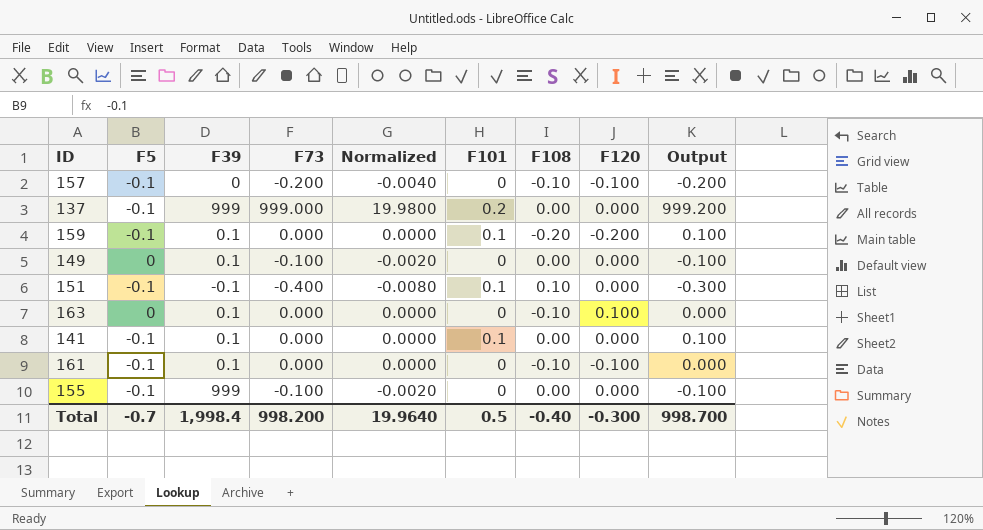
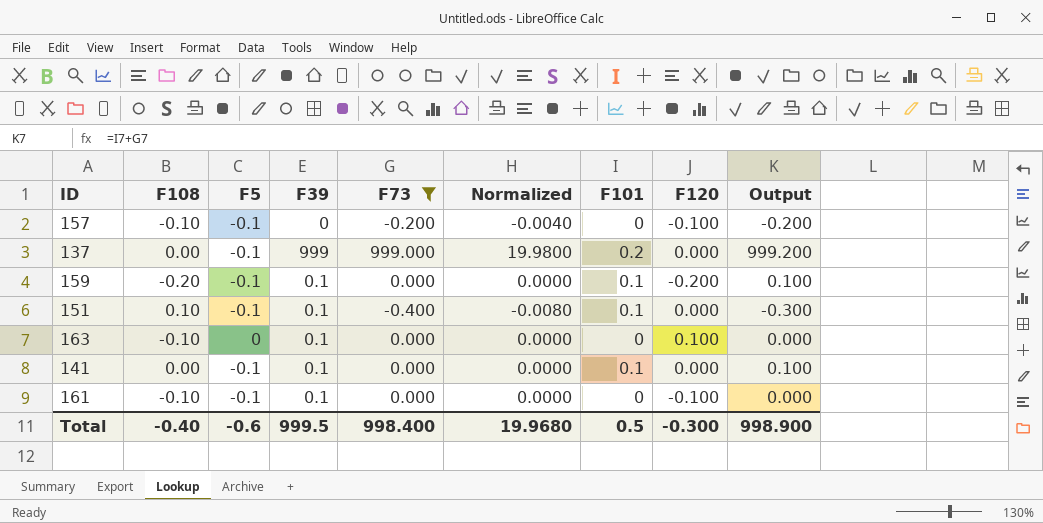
filter: none -> F73 != -0.100
column F108 | position: 7 -> 2
151 | F39: -0.1 -> 0.1
Total | F5: -0.7 -> -0.6
Total | F39: 1,998.4 -> 999.5
Total | F73: 998.200 -> 998.400
Total | Normalized: 19.9640 -> 19.9680
Total | Output: 998.700 -> 998.900

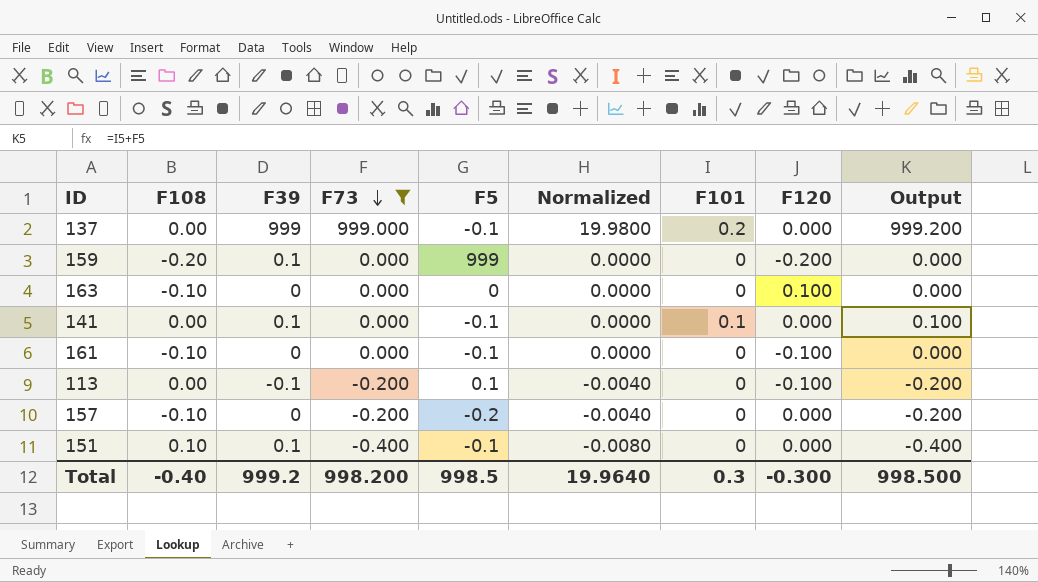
row order: none -> F73 descending
column F5 | position: 3 -> 5
159 | F5: -0.1 -> 999
159 | F101: 0.1 -> 0
159 | Output: 0.100 -> 0.000
163 | F39: 0.1 -> 0
161 | F39: 0.1 -> 0
row 113: none -> 0.00 | -0.1 | -0.200 | 0.1 | -0.0040 | 0 | -0.100 | -0.200
157 | F5: -0.1 -> -0.2
157 | F120: -0.100 -> 0.000
151 | F101: 0.1 -> 0
151 | Output: -0.300 -> -0.400
Total | F39: 999.5 -> 999.2
Total | F73: 998.400 -> 998.200
Total | F5: -0.6 -> 998.5
Total | Normalized: 19.9680 -> 19.9640
Total | F101: 0.5 -> 0.3
Total | Output: 998.900 -> 998.500

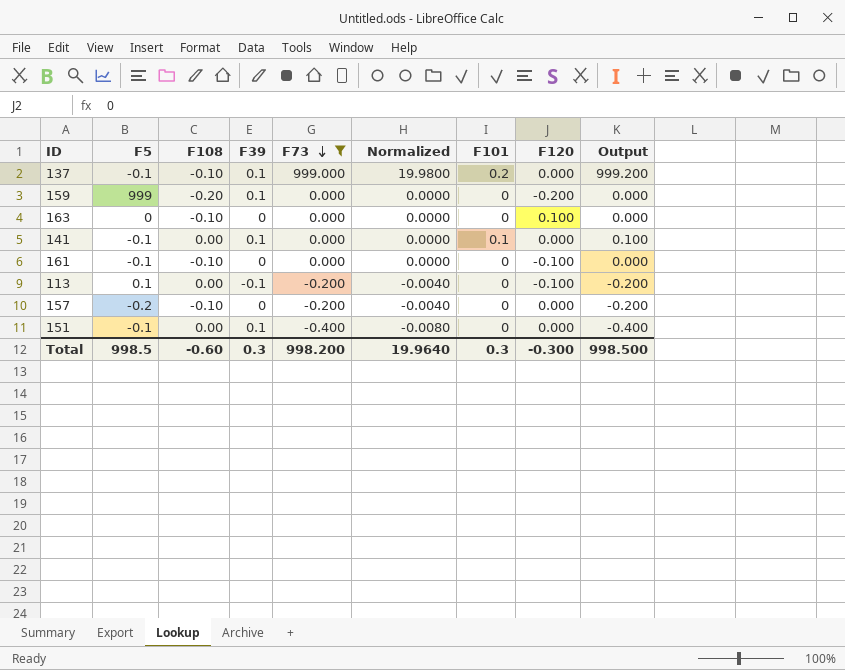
column F5 | position: 5 -> 2
137 | F108: 0.00 -> -0.10
137 | F39: 999 -> 0.1
151 | F108: 0.10 -> 0.00
Total | F108: -0.40 -> -0.60
Total | F39: 999.2 -> 0.3

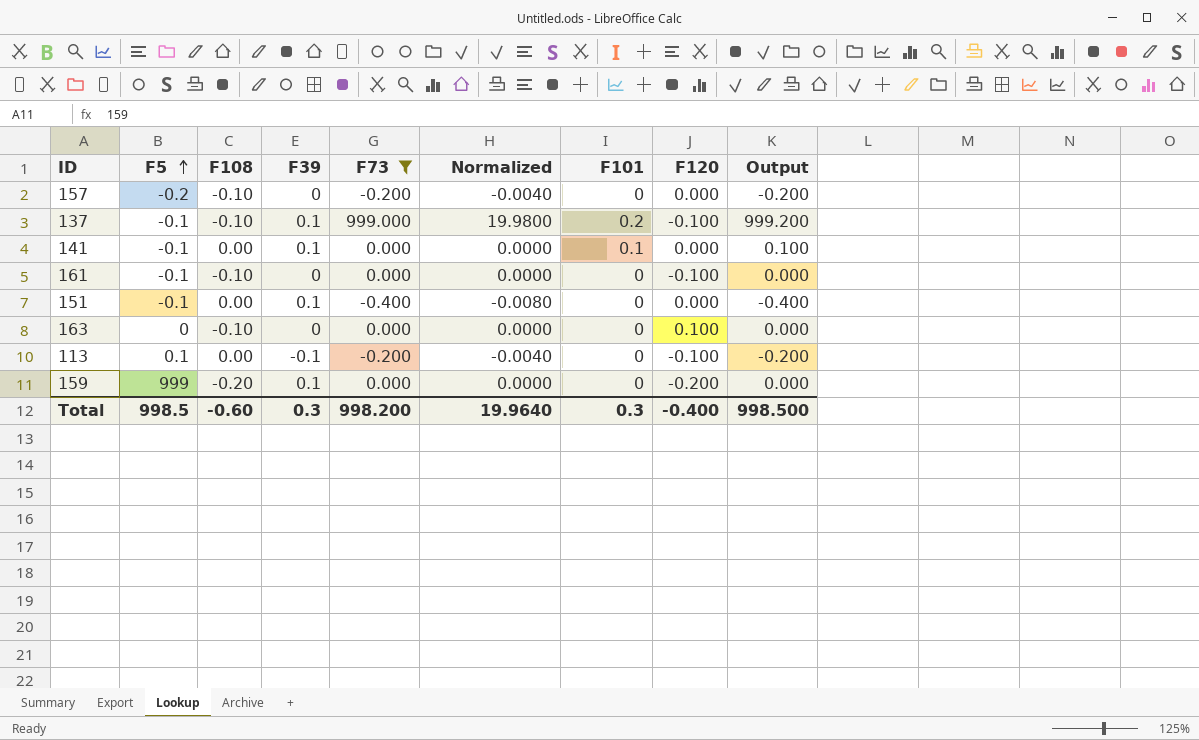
row order: F73 descending -> F5 ascending
137 | F120: 0.000 -> -0.100
Total | F120: -0.300 -> -0.400

